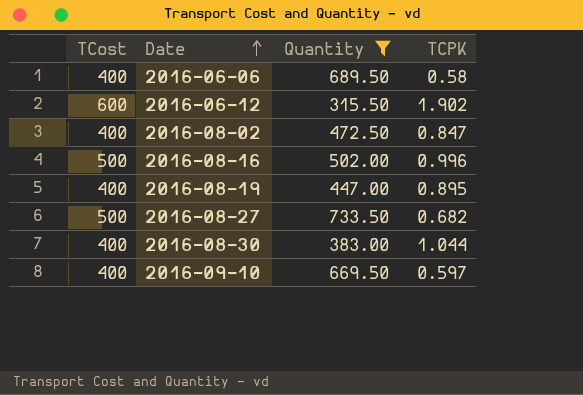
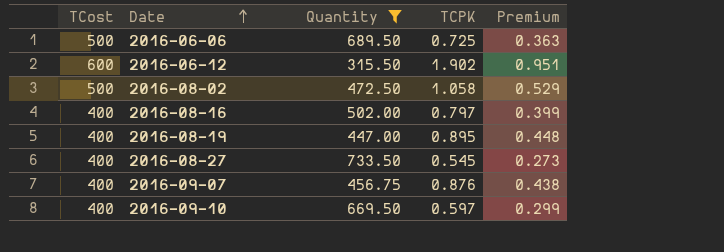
column Premium | formula: none -> [TCPK] * 0.5
row 2016-08-30: 400 | 383.00 | 1.044 -> none
2016-06-06 | TCost: 400 -> 500
2016-06-06 | TCPK: 0.58 -> 0.725
2016-08-02 | TCost: 400 -> 500
2016-08-02 | TCPK: 0.847 -> 1.058
2016-08-16 | TCost: 500 -> 400
2016-08-16 | TCPK: 0.996 -> 0.797
2016-08-27 | TCost: 500 -> 400
2016-08-27 | TCPK: 0.682 -> 0.545
row 2016-09-07: none -> 400 | 456.75 | 0.876 | 0.438

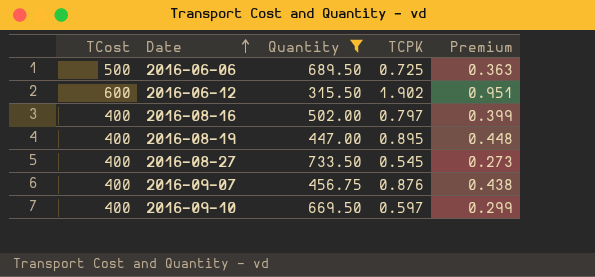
row 2016-08-02: 500 | 472.50 | 1.058 | 0.529 -> none

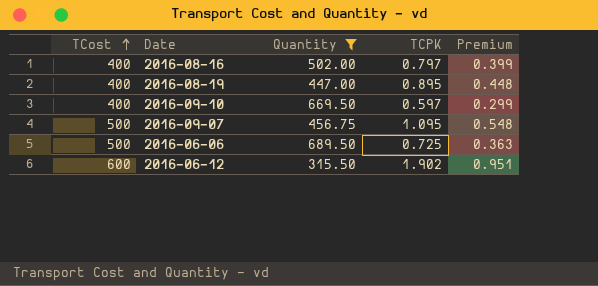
row order: Date ascending -> TCost ascending
row 2016-08-27: 400 | 733.50 | 0.545 | 0.273 -> none
2016-09-07 | TCost: 400 -> 500
2016-09-07 | TCPK: 0.876 -> 1.095
2016-09-07 | Premium: 0.438 -> 0.548

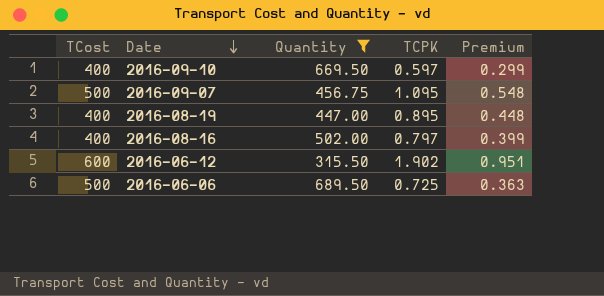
row order: TCost ascending -> Date descending

